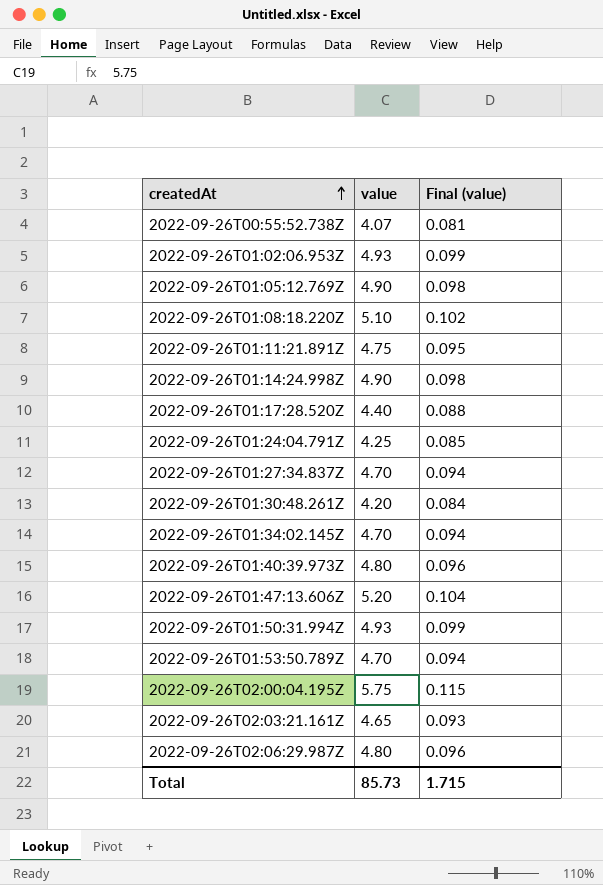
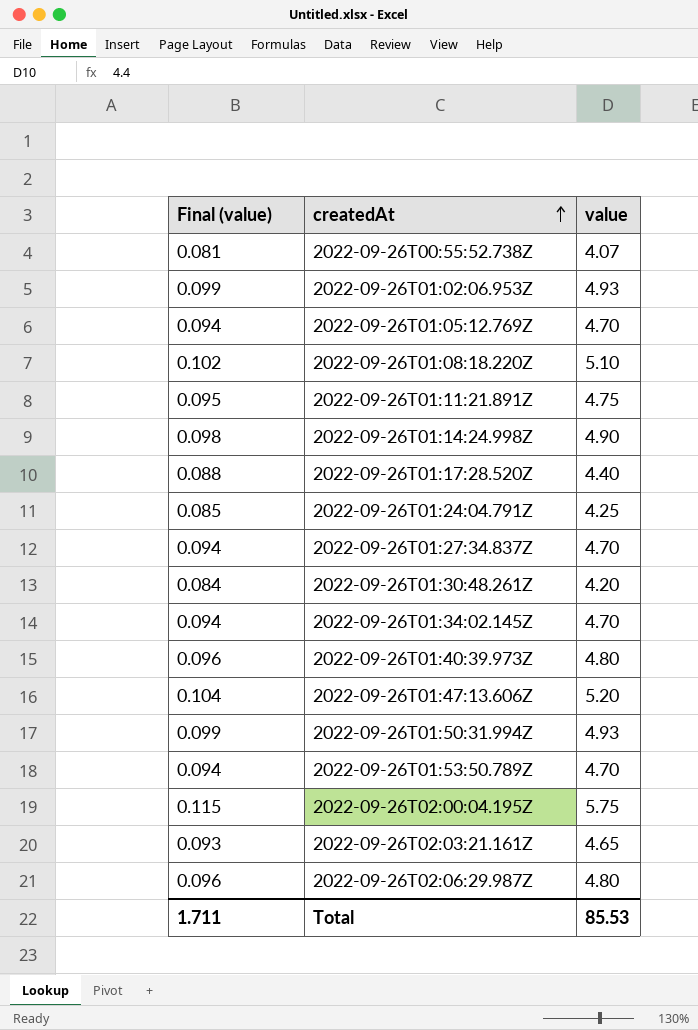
column Final (value) | position: 3 -> 1
2022-09-26T01:05:12.769Z | Final (value): 0.098 -> 0.094
2022-09-26T01:05:12.769Z | value: 4.90 -> 4.70
Total | Final (value): 1.715 -> 1.711
Total | value: 85.73 -> 85.53

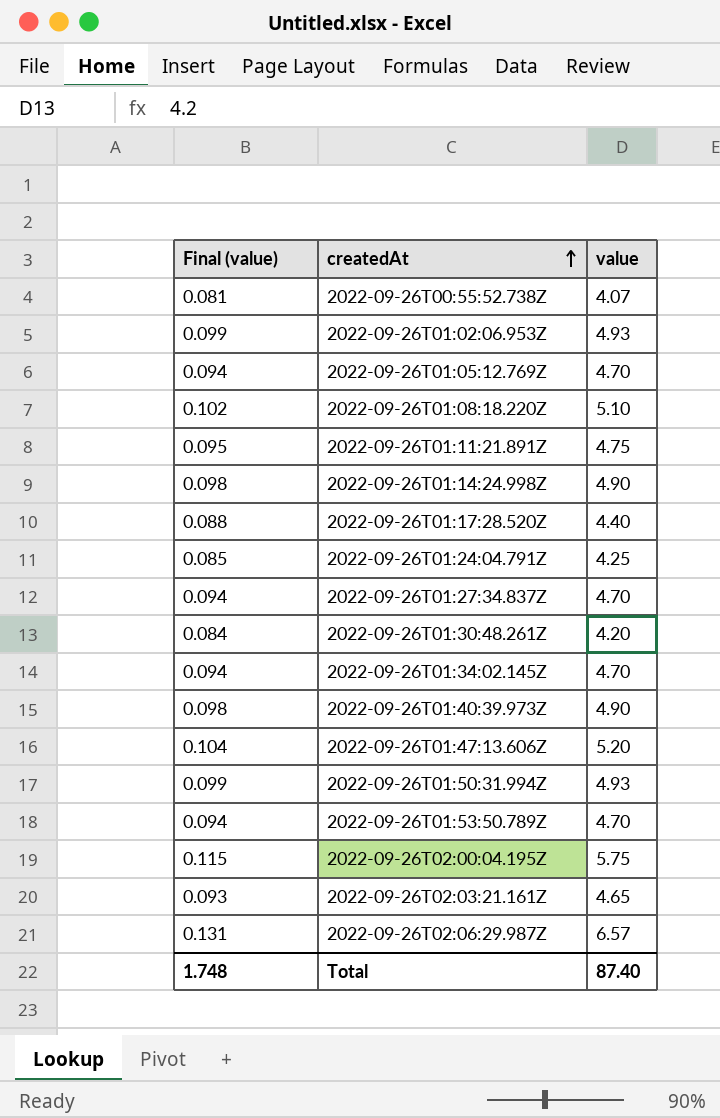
2022-09-26T01:40:39.973Z | Final (value): 0.096 -> 0.098
2022-09-26T01:40:39.973Z | value: 4.80 -> 4.90
2022-09-26T02:06:29.987Z | Final (value): 0.096 -> 0.131
2022-09-26T02:06:29.987Z | value: 4.80 -> 6.57
Total | Final (value): 1.711 -> 1.748
Total | value: 85.53 -> 87.40

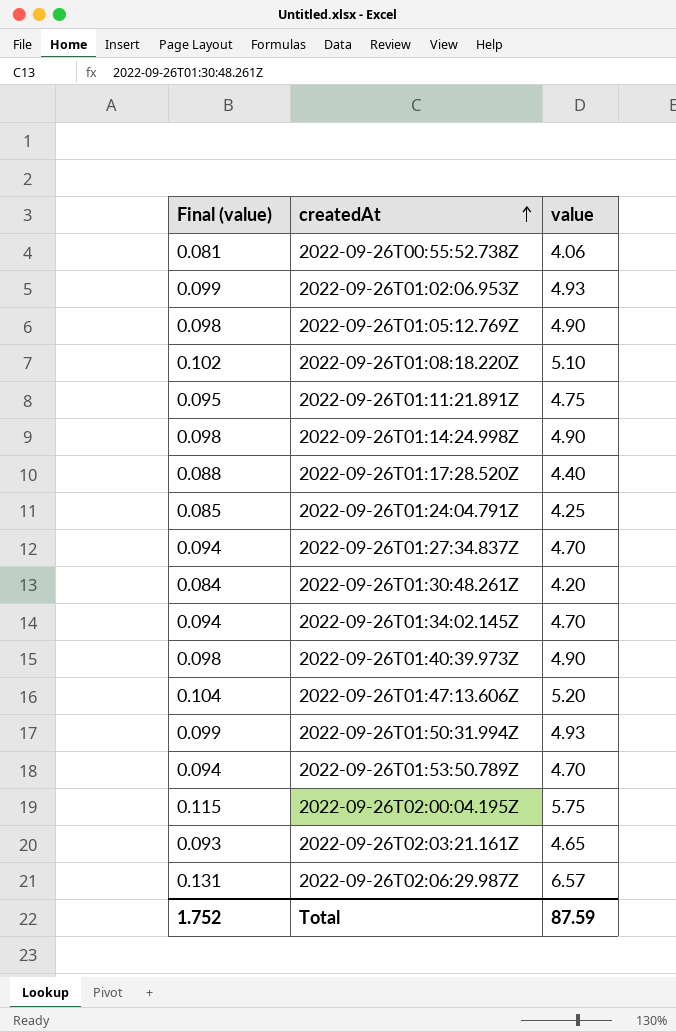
2022-09-26T00:55:52.738Z | value: 4.07 -> 4.06
2022-09-26T01:05:12.769Z | Final (value): 0.094 -> 0.098
2022-09-26T01:05:12.769Z | value: 4.70 -> 4.90
Total | Final (value): 1.748 -> 1.752
Total | value: 87.40 -> 87.59

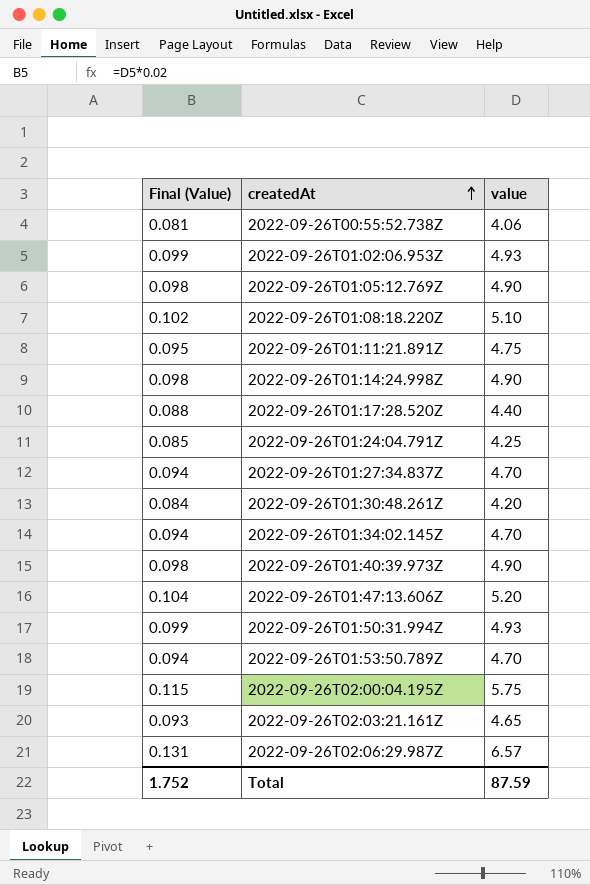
column name: Final (value) -> Final (Value)

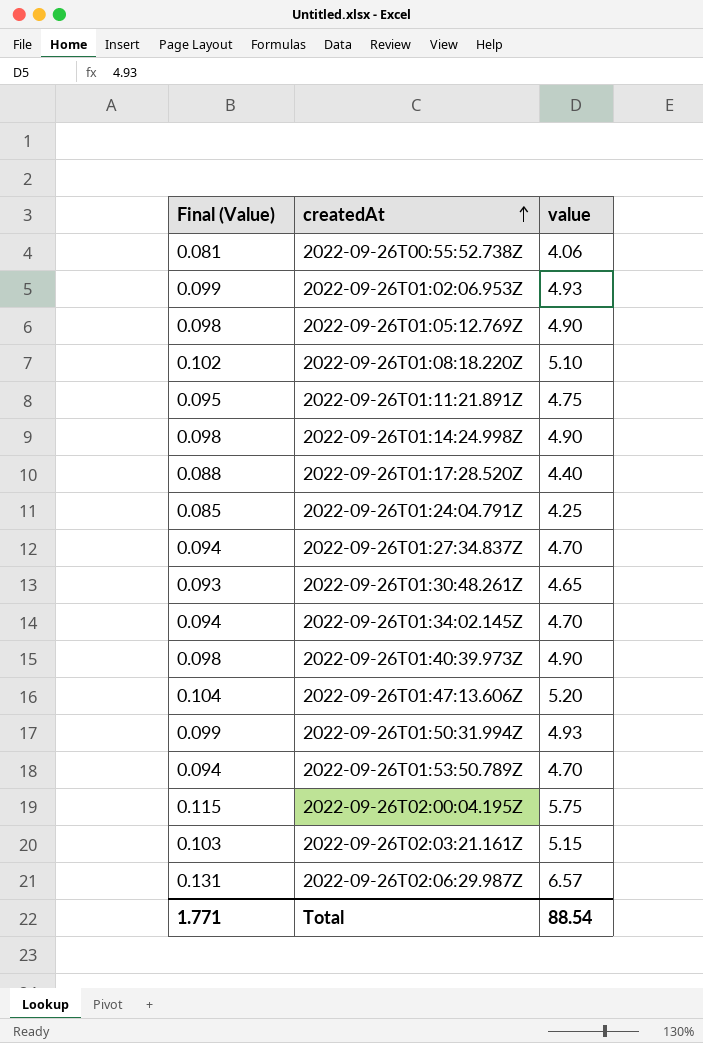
2022-09-26T01:30:48.261Z | Final (Value): 0.084 -> 0.093
2022-09-26T01:30:48.261Z | value: 4.20 -> 4.65
2022-09-26T02:03:21.161Z | Final (Value): 0.093 -> 0.103
2022-09-26T02:03:21.161Z | value: 4.65 -> 5.15
Total | Final (Value): 1.752 -> 1.771
Total | value: 87.59 -> 88.54

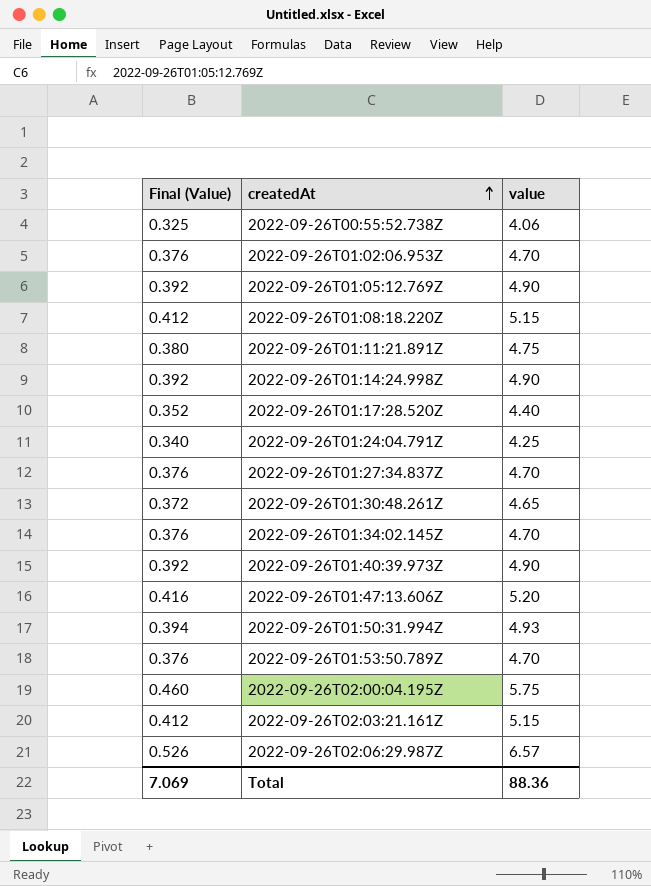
column Final (Value) | formula: [value] * 0.02 -> [value] * 0.08
2022-09-26T01:02:06.953Z | value: 4.93 -> 4.70
2022-09-26T01:08:18.220Z | value: 5.10 -> 5.15
Total | Final (Value): 1.771 -> 7.069
Total | value: 88.54 -> 88.36

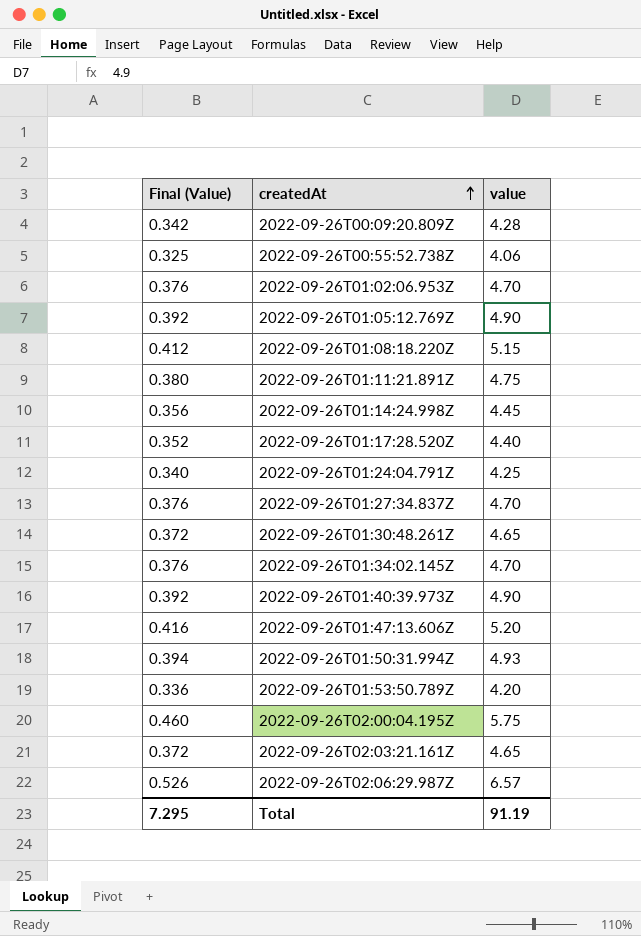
row 2022-09-26T00:09:20.809Z: none -> 0.342 | 4.28
2022-09-26T01:14:24.998Z | Final (Value): 0.392 -> 0.356
2022-09-26T01:14:24.998Z | value: 4.90 -> 4.45
2022-09-26T01:53:50.789Z | Final (Value): 0.376 -> 0.336
2022-09-26T01:53:50.789Z | value: 4.70 -> 4.20
2022-09-26T02:03:21.161Z | Final (Value): 0.412 -> 0.372
2022-09-26T02:03:21.161Z | value: 5.15 -> 4.65
Total | Final (Value): 7.069 -> 7.295
Total | value: 88.36 -> 91.19

